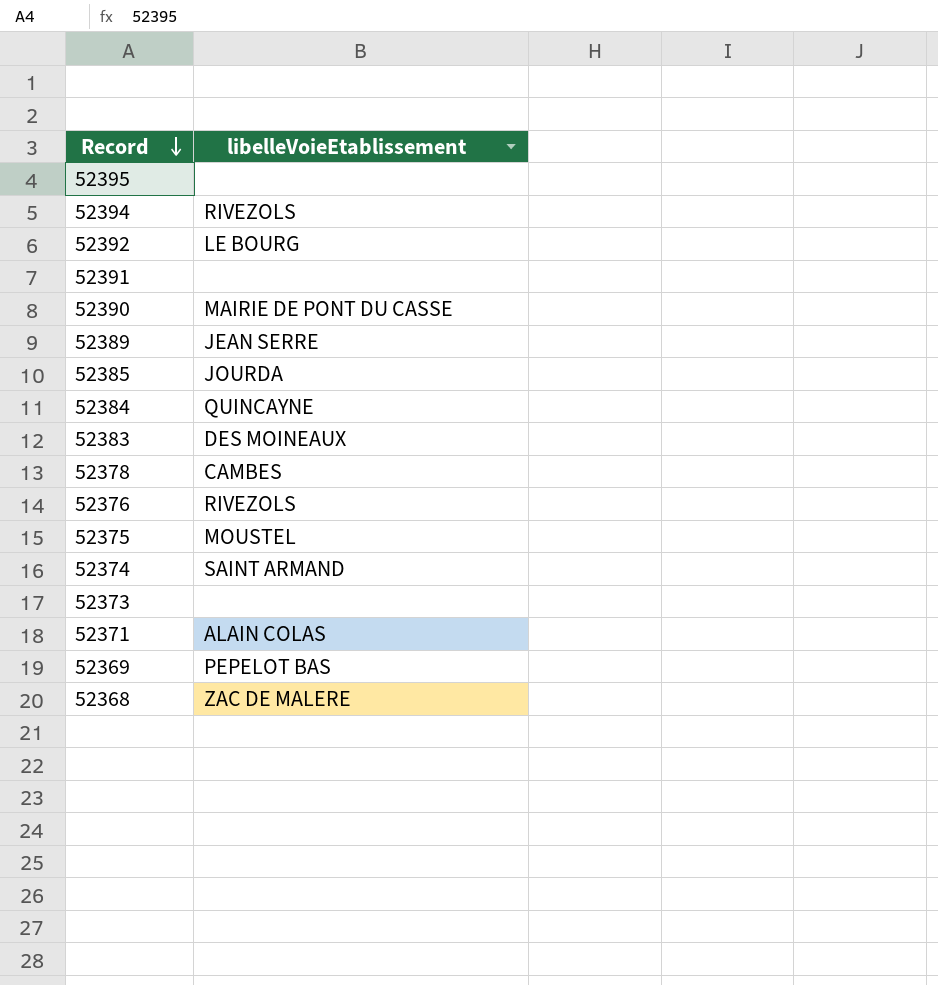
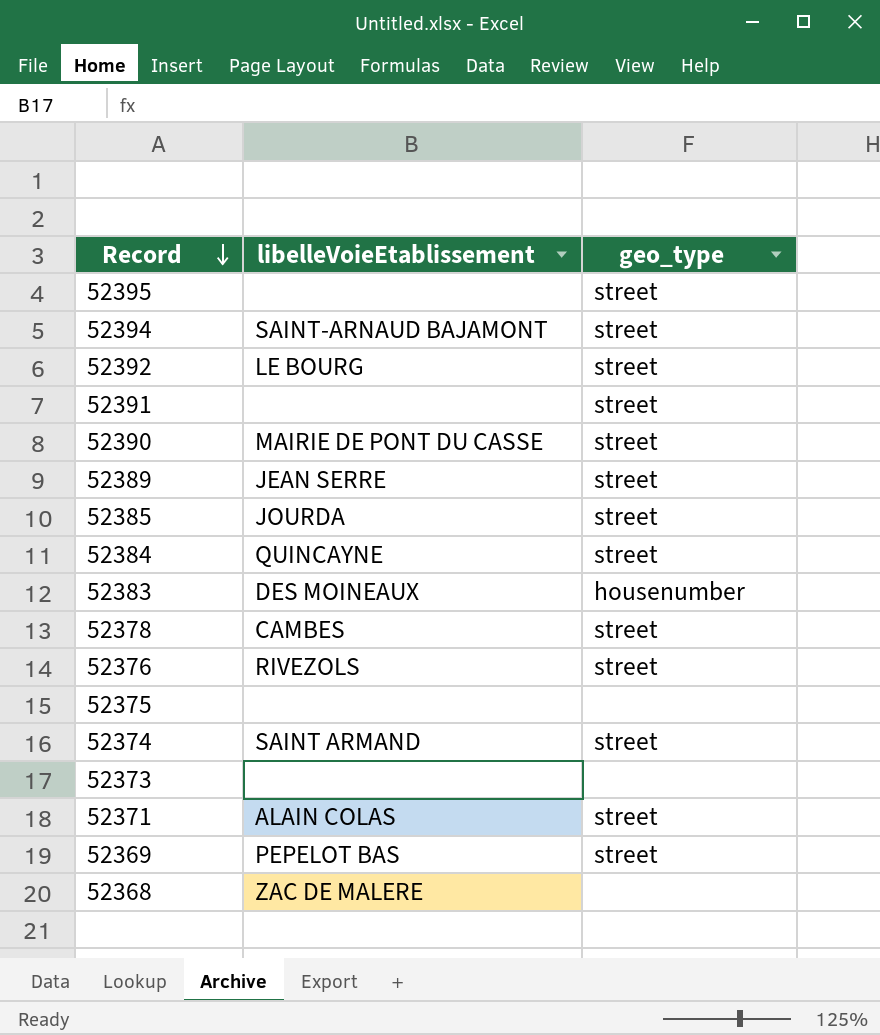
column geo_type | position: none -> 3
52394 | libelleVoieEtablissement: RIVEZOLS -> SAINT-ARNAUD BAJAMONT
52375 | libelleVoieEtablissement: MOUSTEL -> none

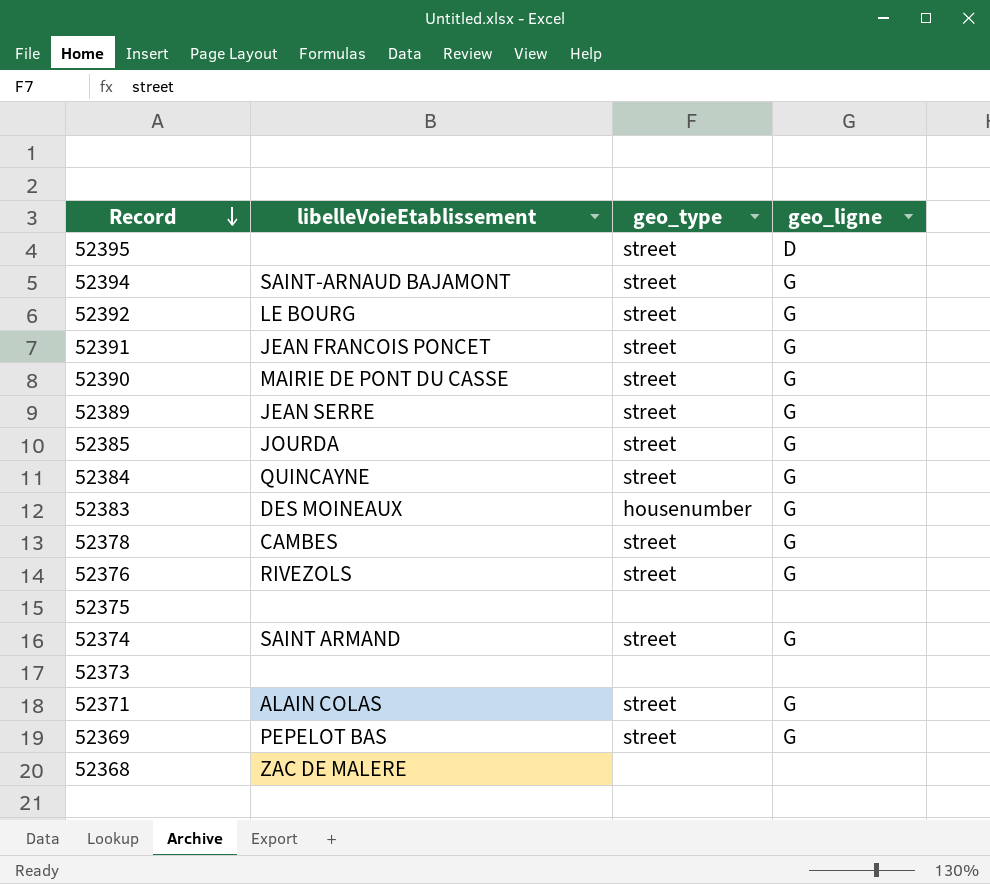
column geo_ligne | position: none -> 4
52391 | libelleVoieEtablissement: none -> JEAN FRANCOIS PONCET

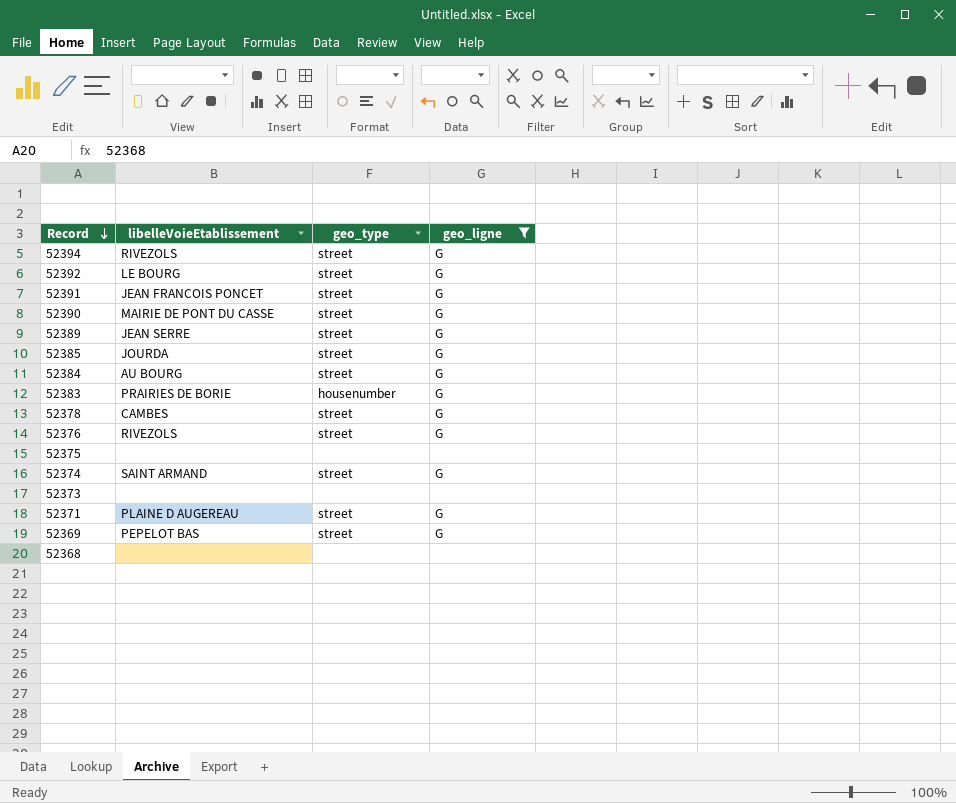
filter: none -> geo_ligne != D
52394 | libelleVoieEtablissement: SAINT-ARNAUD BAJAMONT -> RIVEZOLS
52384 | libelleVoieEtablissement: QUINCAYNE -> AU BOURG
52383 | libelleVoieEtablissement: DES MOINEAUX -> PRAIRIES DE BORIE
52371 | libelleVoieEtablissement: ALAIN COLAS -> PLAINE D AUGEREAU
52368 | libelleVoieEtablissement: ZAC DE MALERE -> none

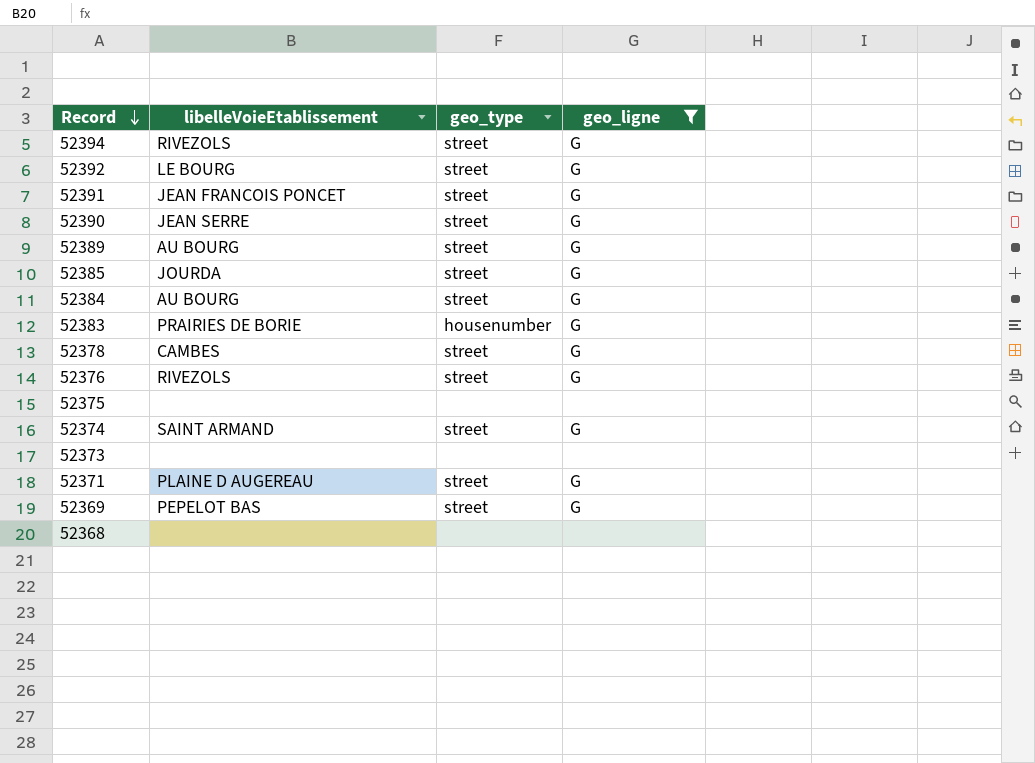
52390 | libelleVoieEtablissement: MAIRIE DE PONT DU CASSE -> JEAN SERRE
52389 | libelleVoieEtablissement: JEAN SERRE -> AU BOURG

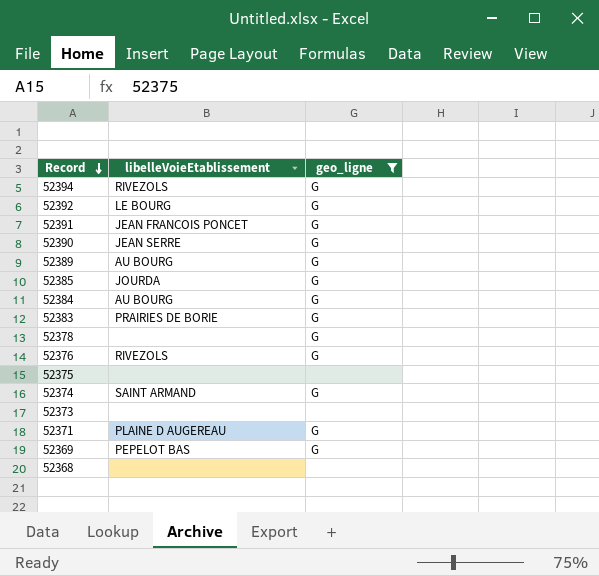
column geo_type | position: 3 -> none
52378 | libelleVoieEtablissement: CAMBES -> none

